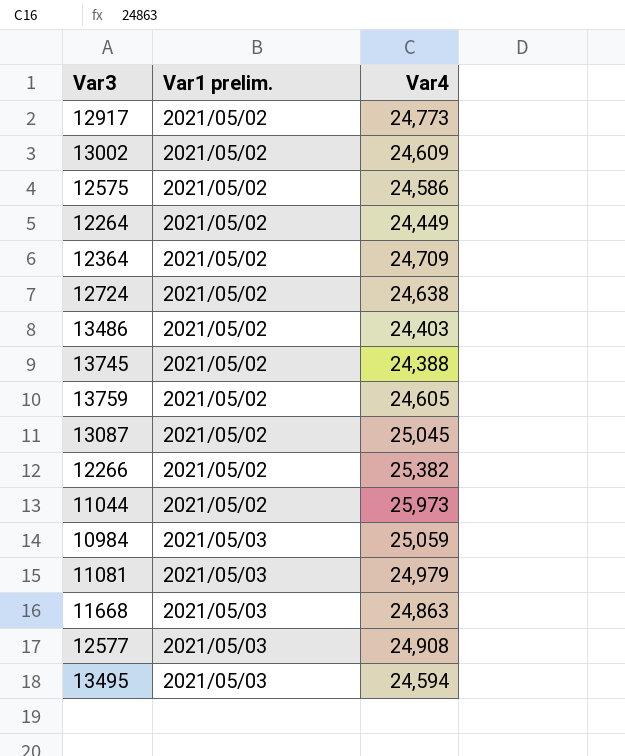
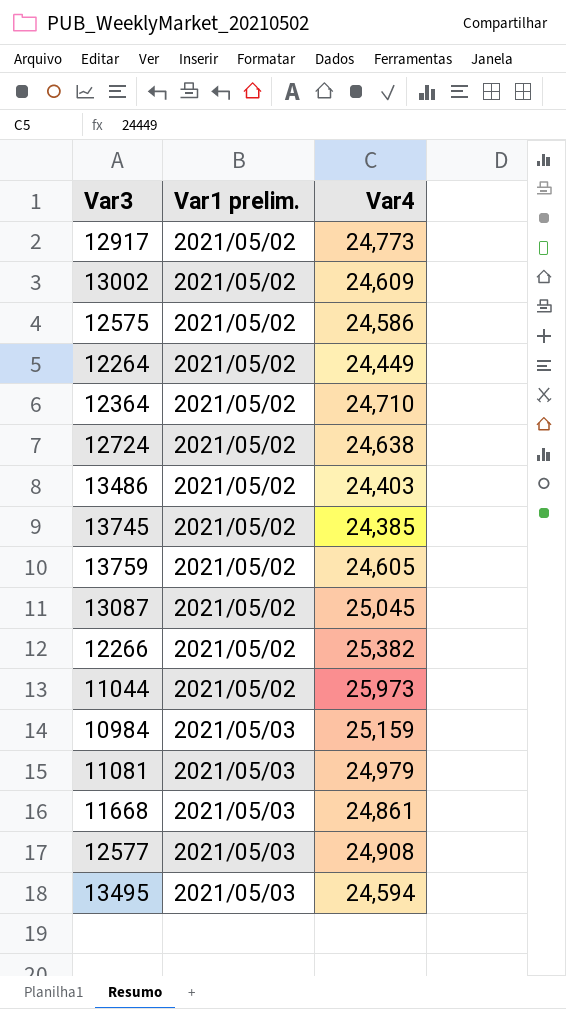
12364 | Var4: 24,709 -> 24,710
13745 | Var4: 24,388 -> 24,385
10984 | Var4: 25,059 -> 25,159
11668 | Var4: 24,863 -> 24,861

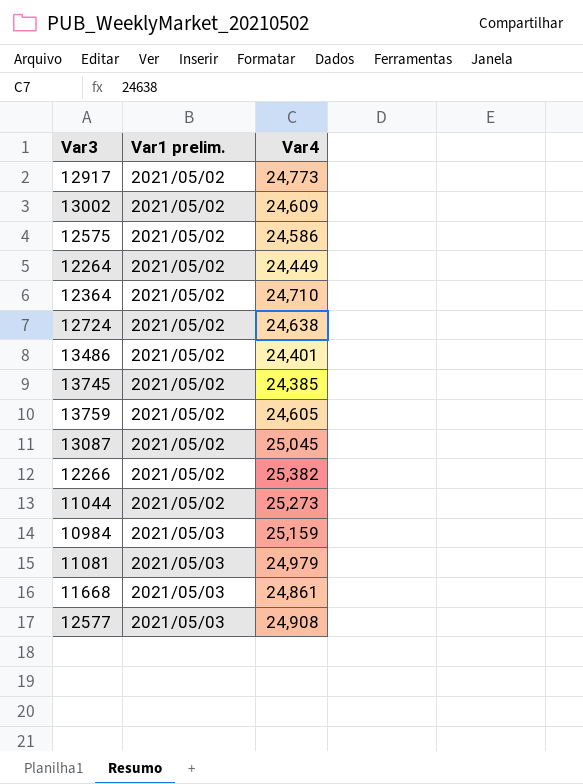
row 13495: 2021/05/03 | 24,594 -> none
13486 | Var4: 24,403 -> 24,401
11044 | Var4: 25,973 -> 25,273

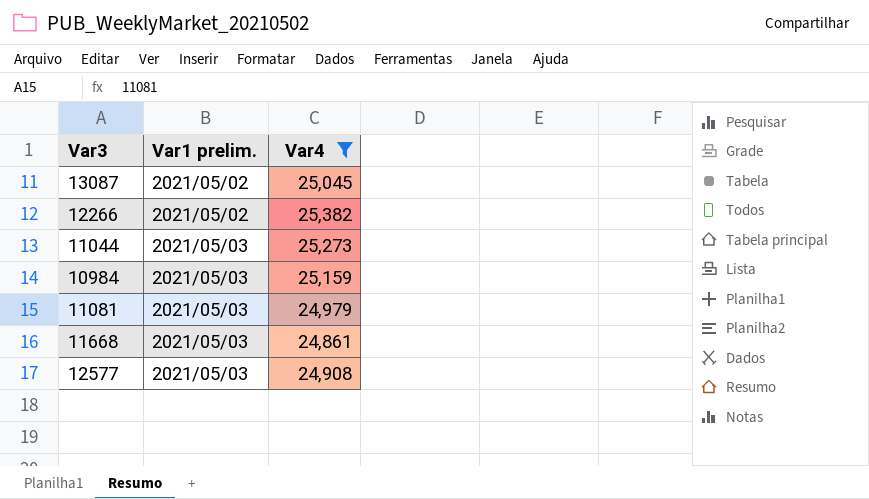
filter: none -> Var4 >= 24,861
11044 | Var1 prelim.: 2021/05/02 -> 2021/05/03

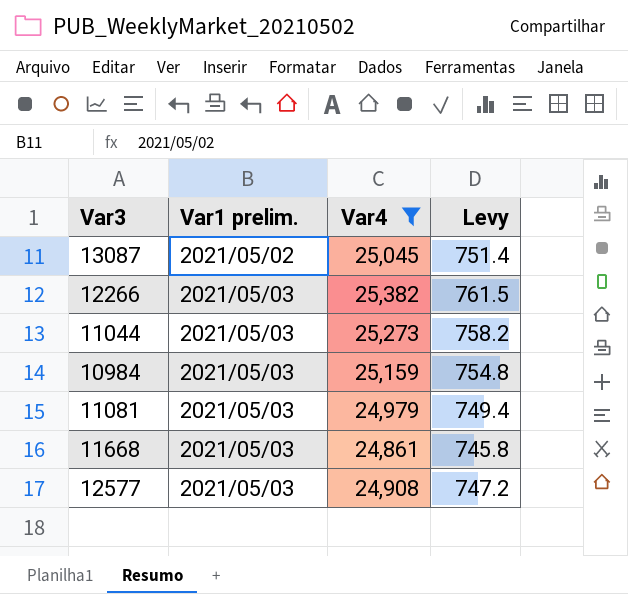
column Levy | formula: none -> [Var4] * 0.03
12266 | Var1 prelim.: 2021/05/02 -> 2021/05/03

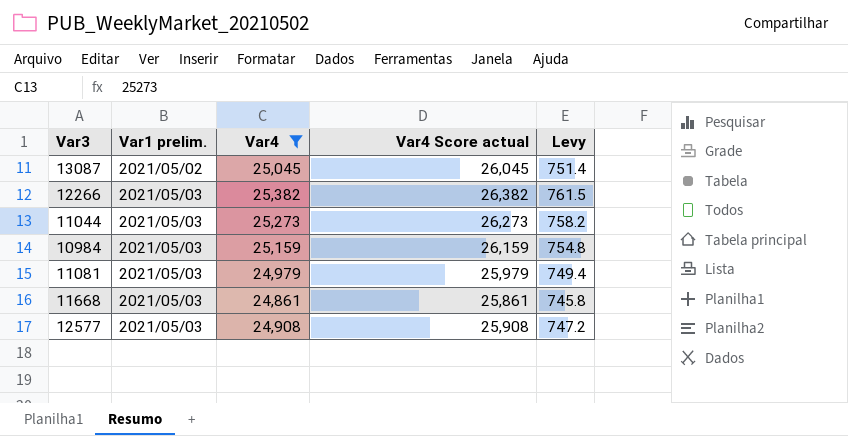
column Var4 Score actual | formula: none -> [Var4] + 1000

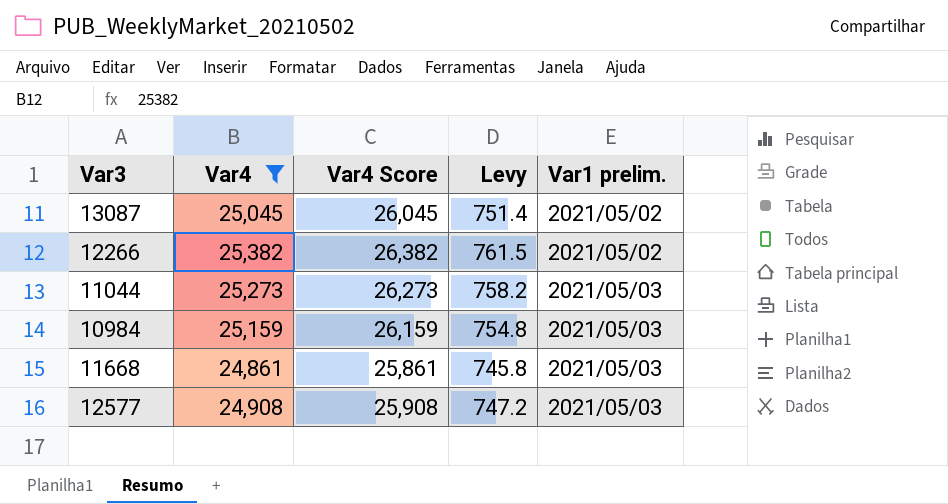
column name: Var4 Score actual -> Var4 Score
column Var1 prelim. | position: 2 -> 5
row 11081: 2021/05/03 | 24,979 | 25,979 | 749.4 -> none
12266 | Var1 prelim.: 2021/05/03 -> 2021/05/02

